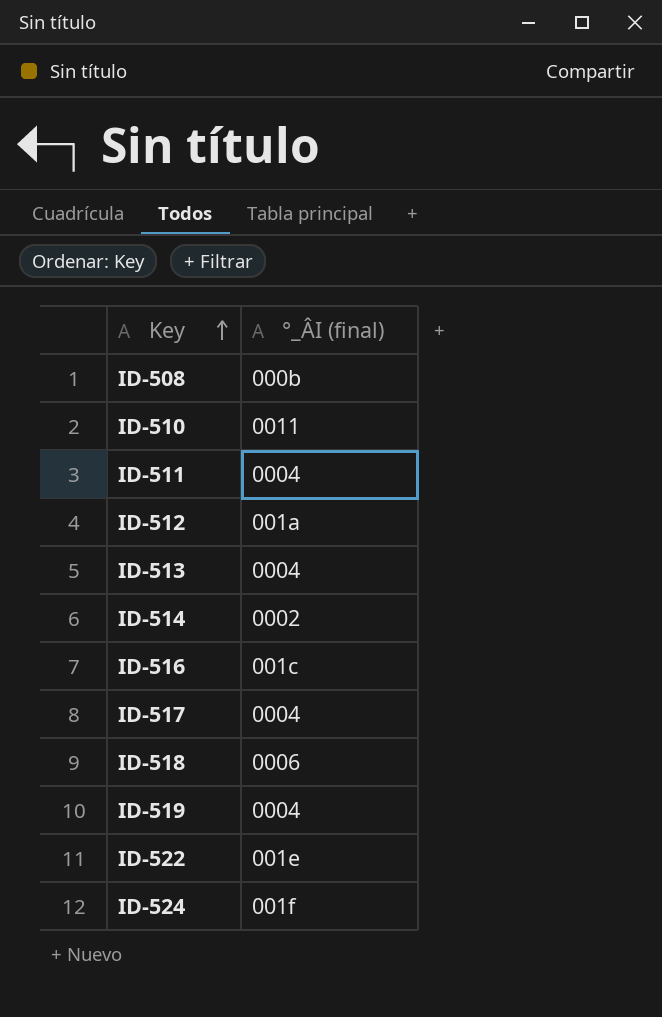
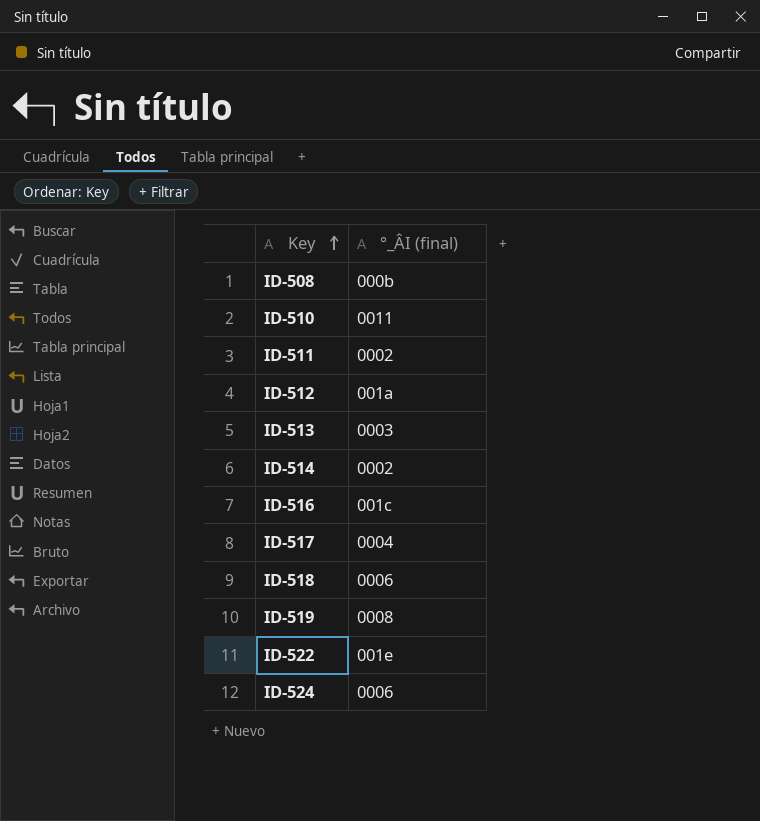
ID-511 | °_ÂI (final): 0004 -> 0002
ID-513 | °_ÂI (final): 0004 -> 0003
ID-519 | °_ÂI (final): 0004 -> 0008
ID-524 | °_ÂI (final): 001f -> 0006

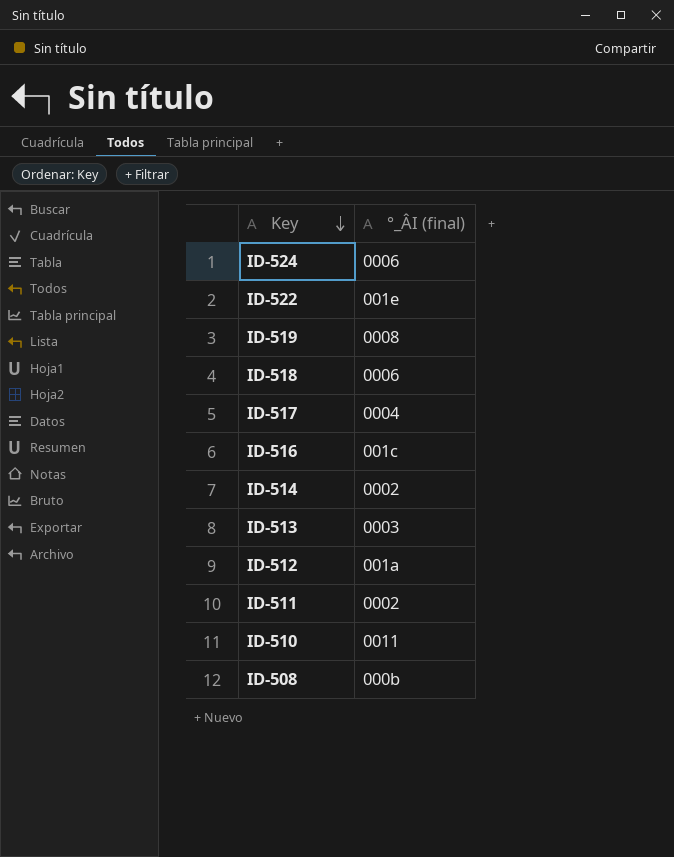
row order: Key ascending -> Key descending

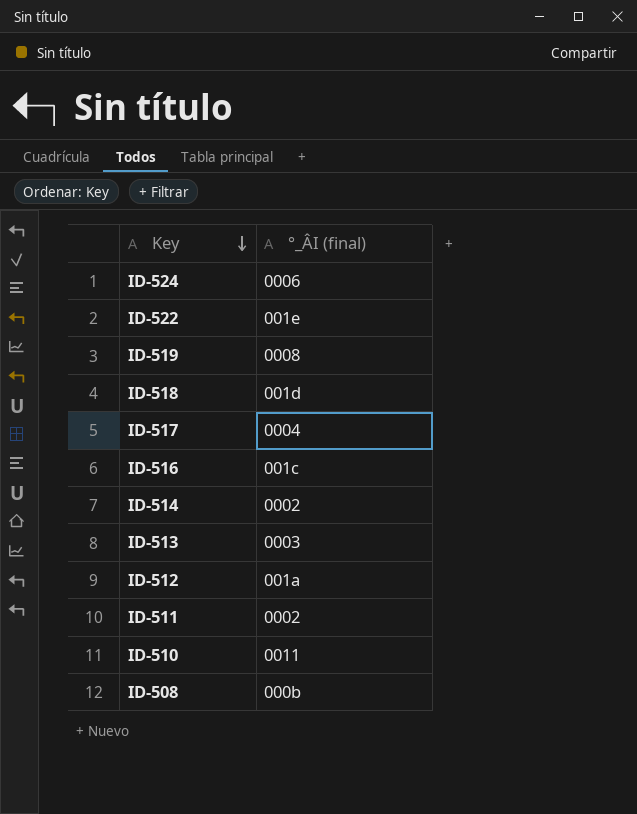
ID-518 | °_ÂI (final): 0006 -> 001d

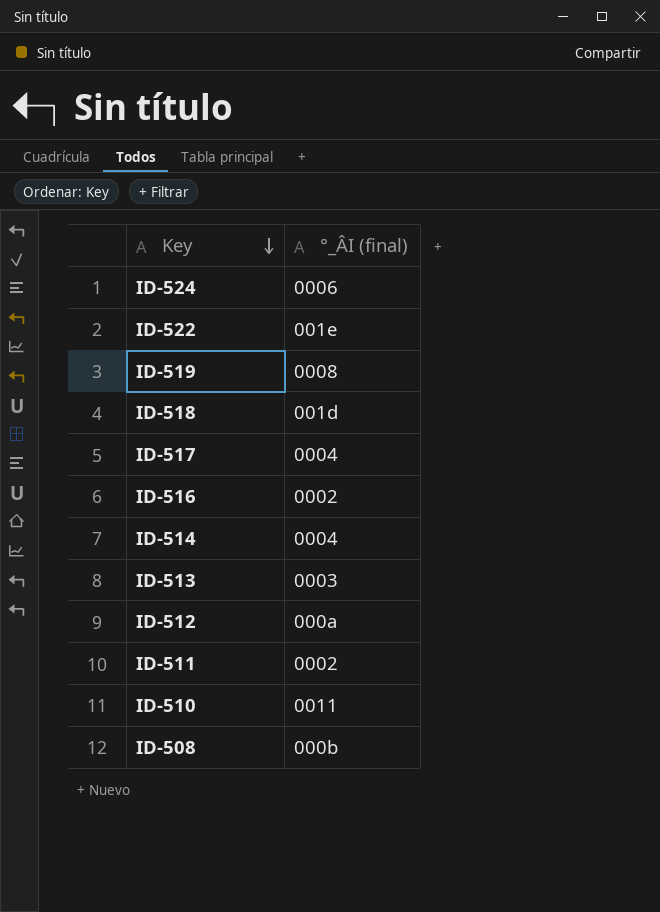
ID-516 | °_ÂI (final): 001c -> 0002
ID-514 | °_ÂI (final): 0002 -> 0004
ID-512 | °_ÂI (final): 001a -> 000a

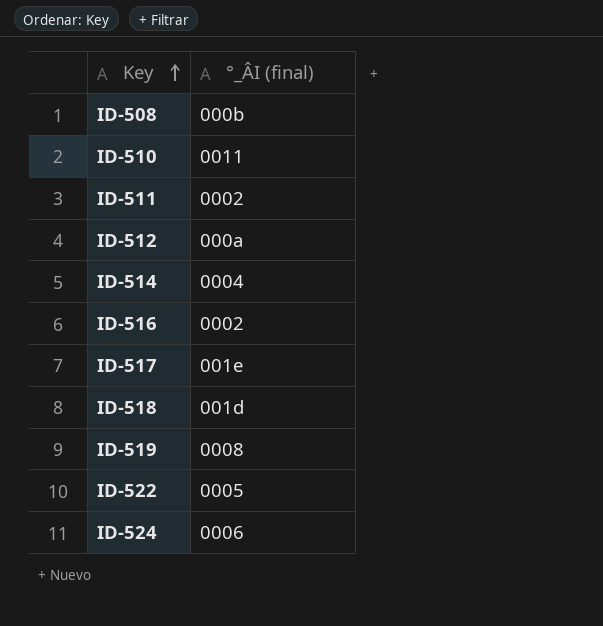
row order: Key descending -> Key ascending
row ID-513: 0003 -> none
ID-517 | °_ÂI (final): 0004 -> 001e
ID-522 | °_ÂI (final): 001e -> 0005

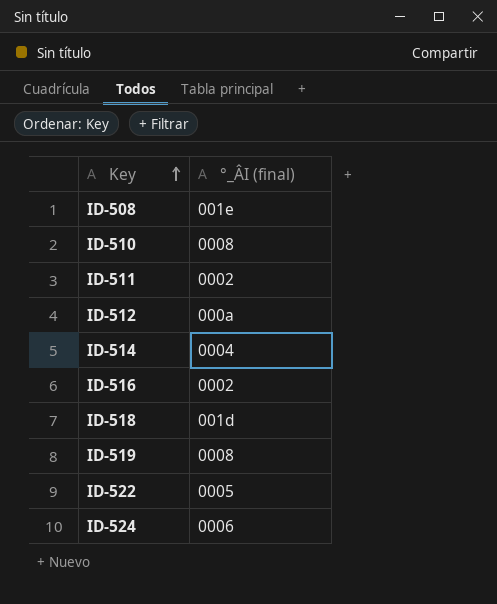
row ID-517: 001e -> none
ID-508 | °_ÂI (final): 000b -> 001e
ID-510 | °_ÂI (final): 0011 -> 0008

